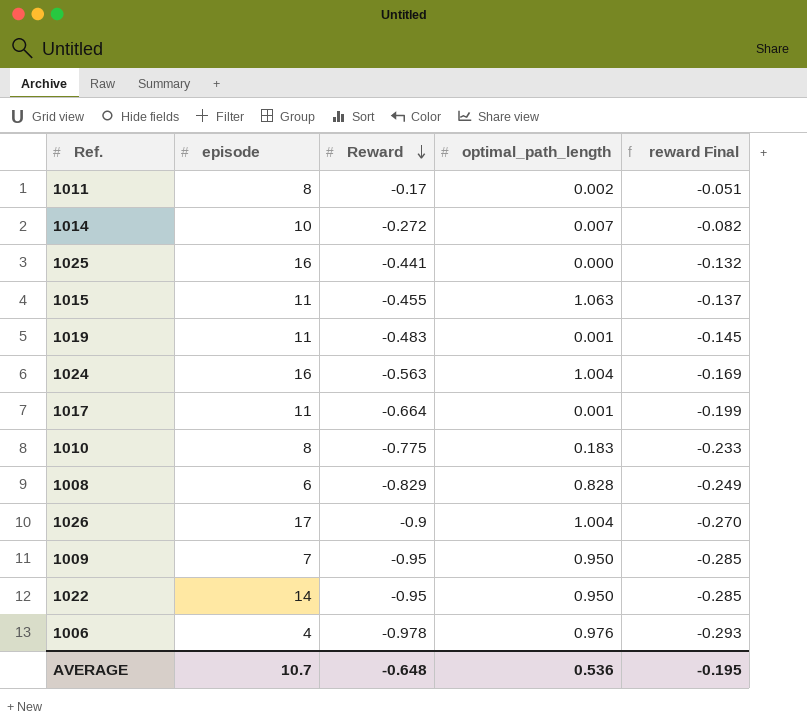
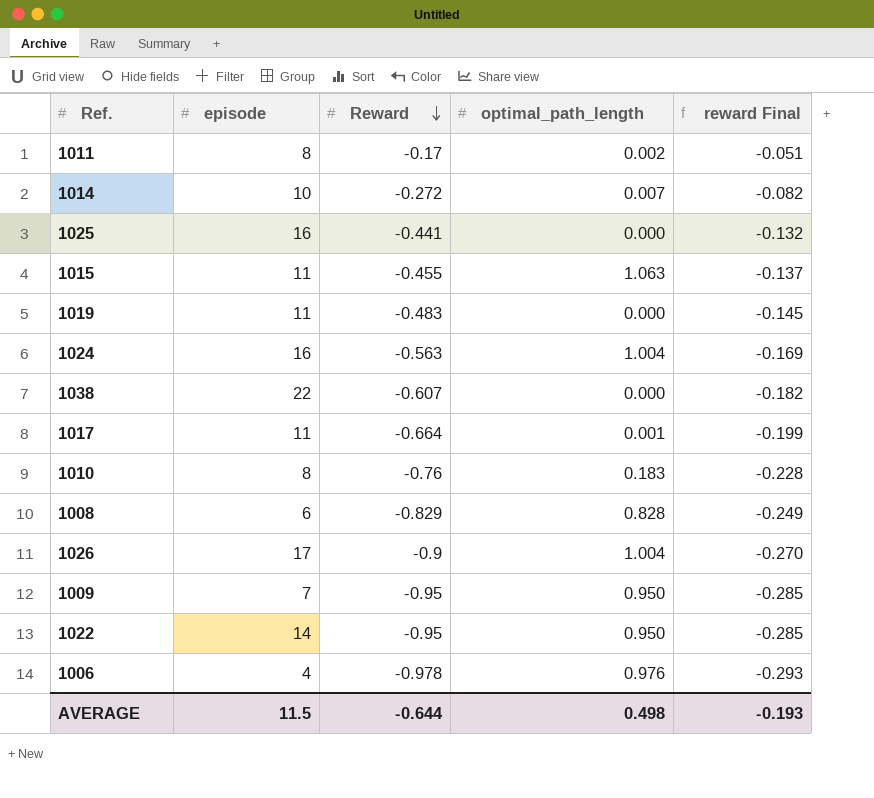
1019 | optimal_path_length: 0.001 -> 0.000
row 1038: none -> 22 | -0.607 | 0.000 | -0.182
1010 | Reward: -0.775 -> -0.76
1010 | reward Final: -0.233 -> -0.228
AVERAGE | episode: 10.7 -> 11.5
AVERAGE | Reward: -0.648 -> -0.644
AVERAGE | optimal_path_length: 0.536 -> 0.498
AVERAGE | reward Final: -0.195 -> -0.193

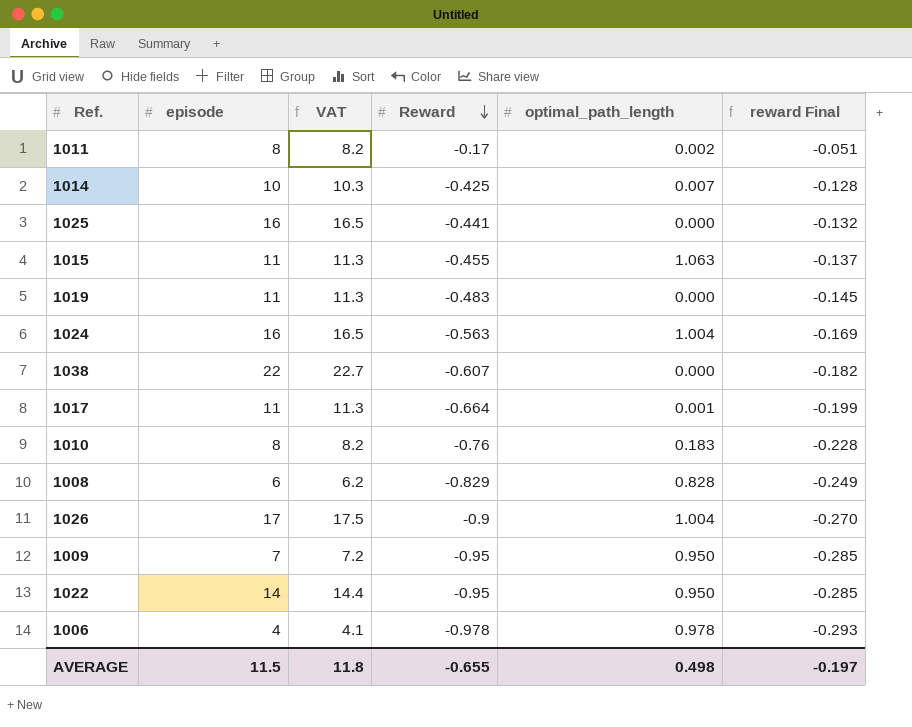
column VAT | formula: none -> [episode] * 1.03
1014 | Reward: -0.272 -> -0.425
1014 | reward Final: -0.082 -> -0.128
1006 | optimal_path_length: 0.976 -> 0.978
AVERAGE | Reward: -0.644 -> -0.655
AVERAGE | reward Final: -0.193 -> -0.197

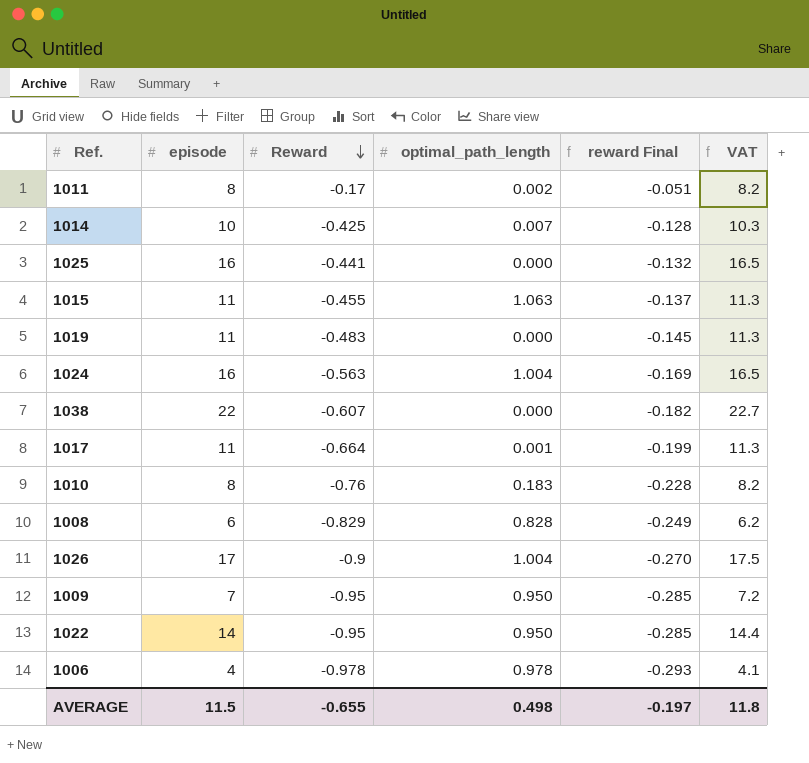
column VAT | position: 3 -> 6

